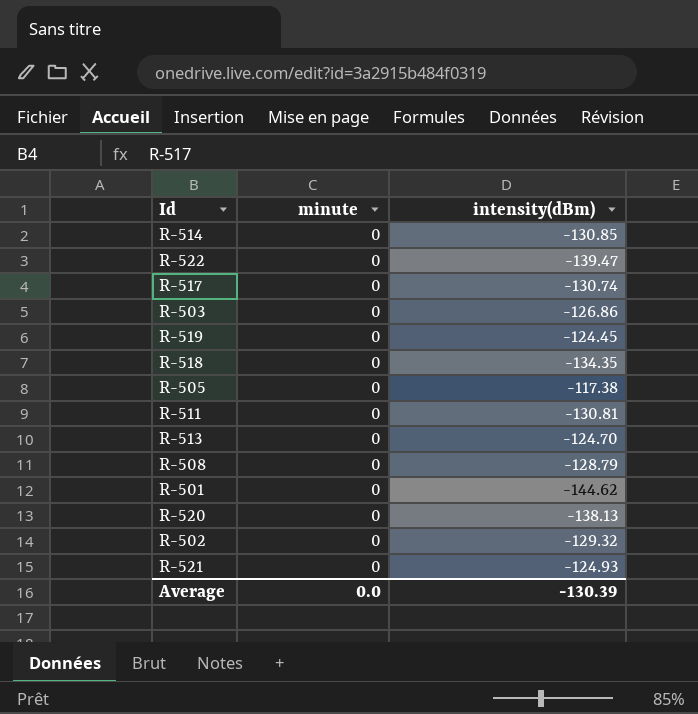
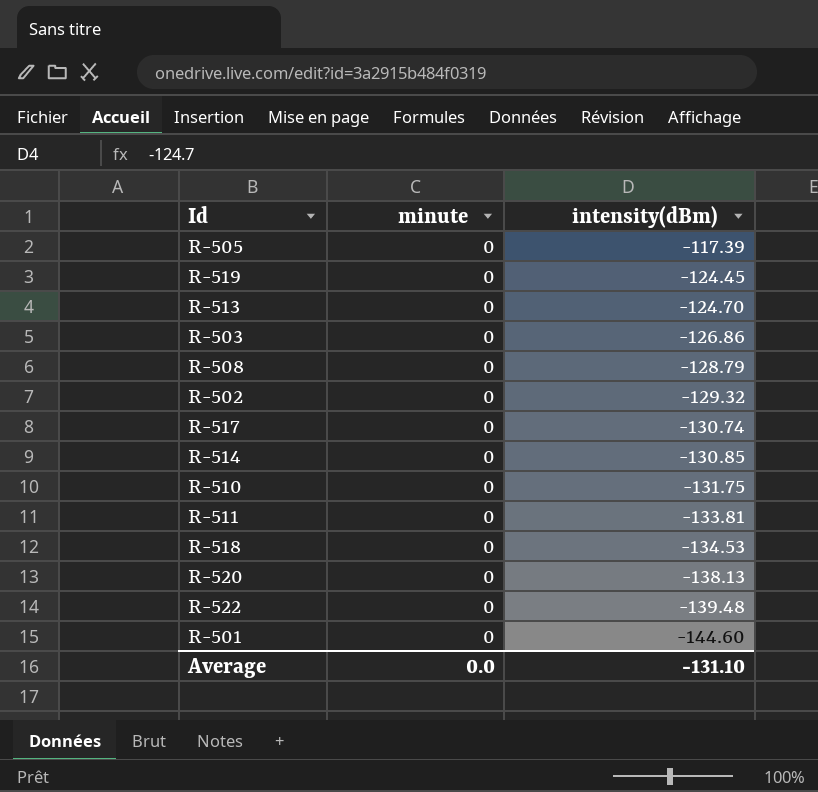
row order: none -> intensity(dBm) descending
row R-521: 0 | -124.93 -> none
R-505 | intensity(dBm): -117.38 -> -117.39
row R-510: none -> 0 | -131.75
R-511 | intensity(dBm): -130.81 -> -133.81
R-518 | intensity(dBm): -134.35 -> -134.53
R-522 | intensity(dBm): -139.47 -> -139.48
R-501 | intensity(dBm): -144.62 -> -144.60
Average | intensity(dBm): -130.39 -> -131.10

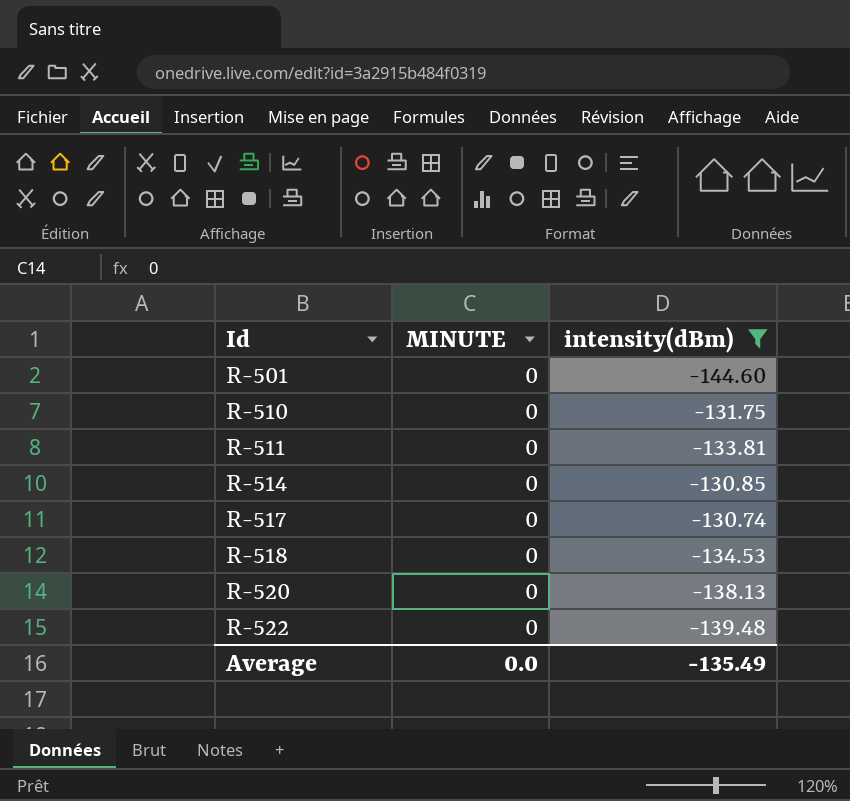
filter: none -> intensity(dBm) <= -130.74
row order: intensity(dBm) descending -> Id ascending
column name: minute -> MINUTE
Average | intensity(dBm): -131.10 -> -135.49

